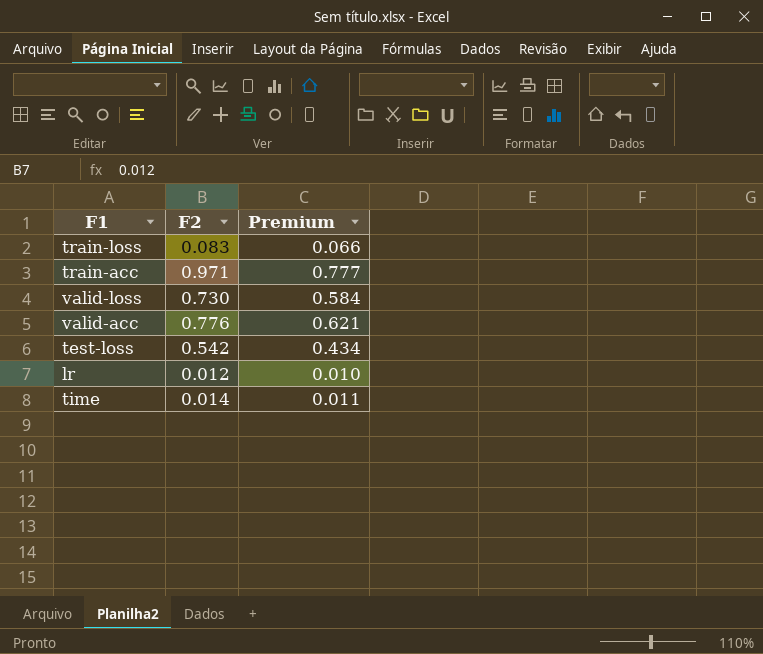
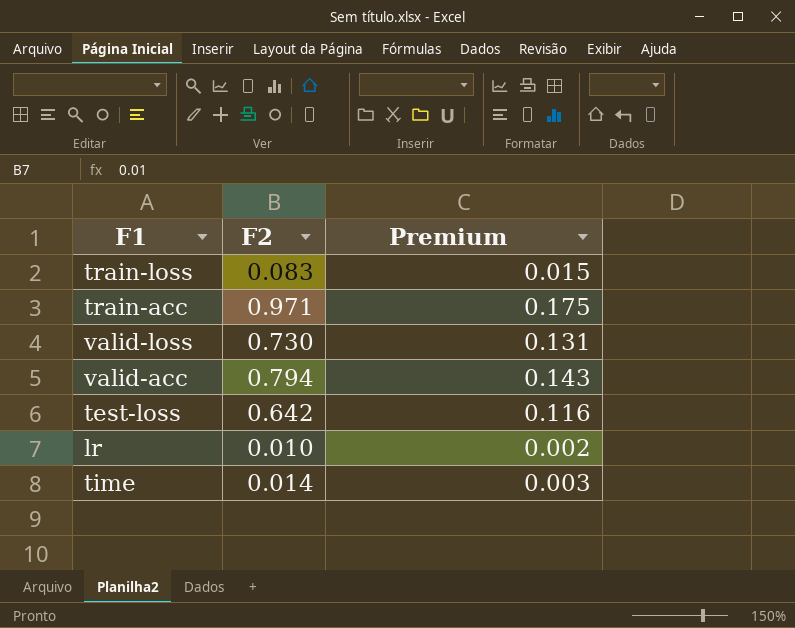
column Premium | formula: [F2] * 0.8 -> [F2] * 0.18
valid-acc | F2: 0.776 -> 0.794
test-loss | F2: 0.542 -> 0.642
lr | F2: 0.012 -> 0.010

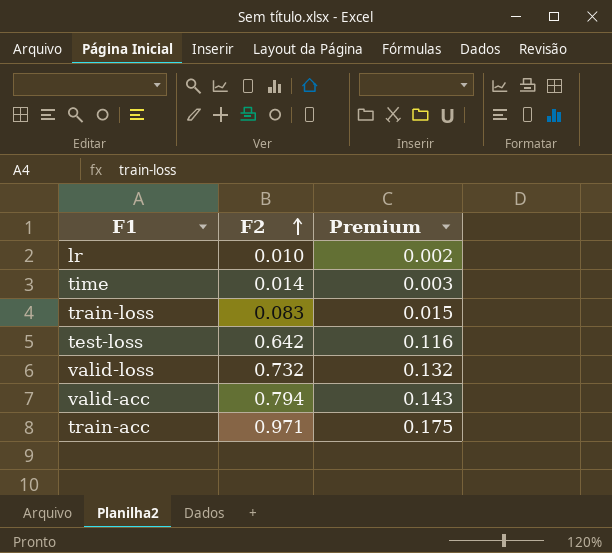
row order: none -> F2 ascending
valid-loss | F2: 0.730 -> 0.732
valid-loss | Premium: 0.131 -> 0.132

